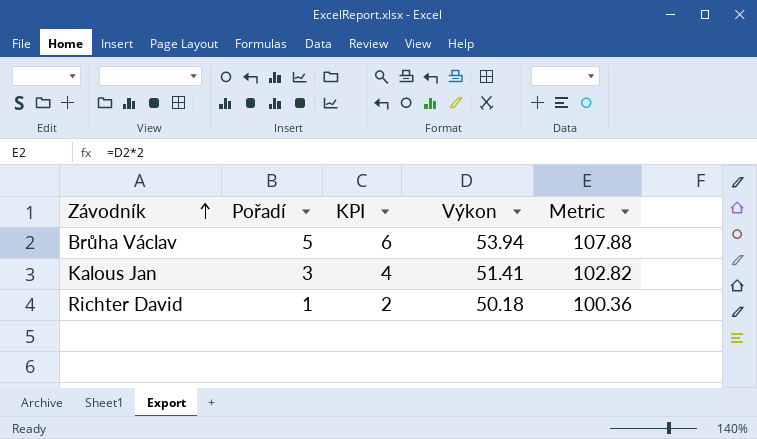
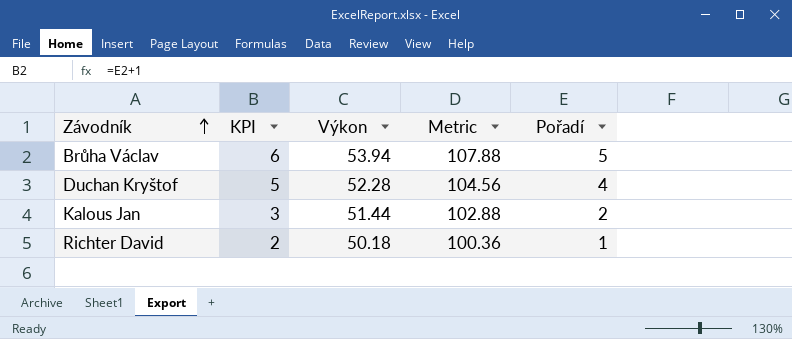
column Pořadí | position: 2 -> 5
row Duchan Kryštof: none -> 5 | 52.28 | 104.56 | 4
Kalous Jan | KPI: 4 -> 3
Kalous Jan | Výkon: 51.41 -> 51.44
Kalous Jan | Metric: 102.82 -> 102.88
Kalous Jan | Pořadí: 3 -> 2

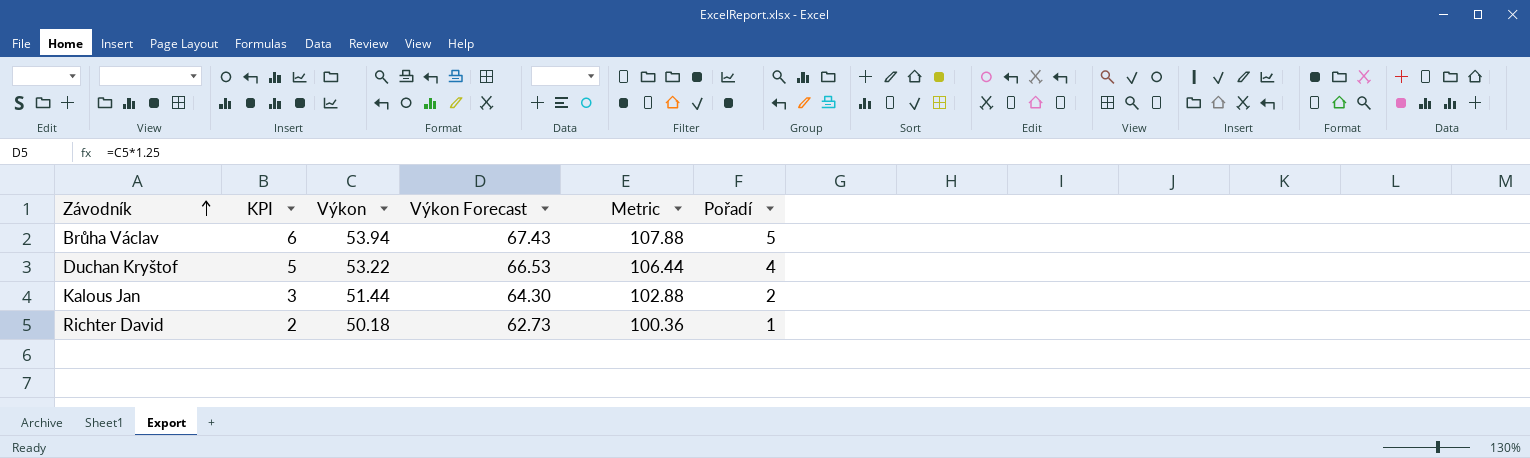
column Výkon Forecast | formula: none -> [Výkon] * 1.25
Duchan Kryštof | Výkon: 52.28 -> 53.22
Duchan Kryštof | Metric: 104.56 -> 106.44

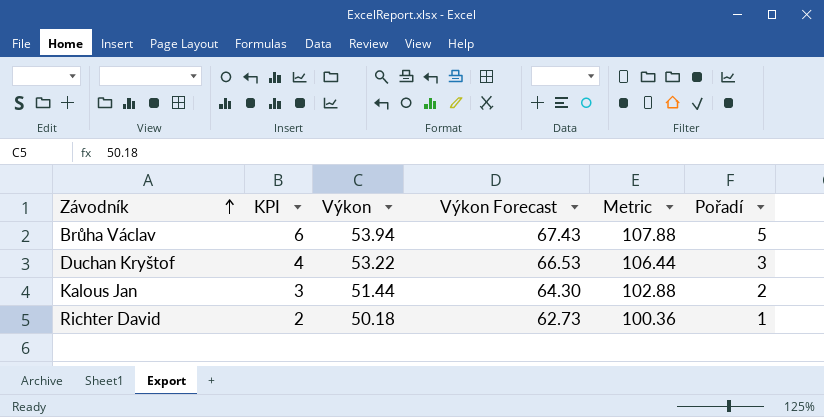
Duchan Kryštof | KPI: 5 -> 4
Duchan Kryštof | Pořadí: 4 -> 3

